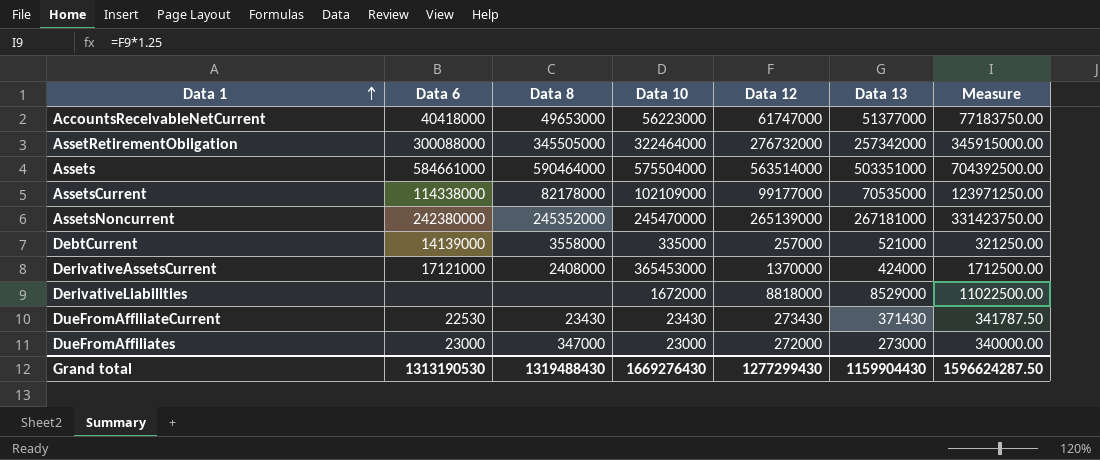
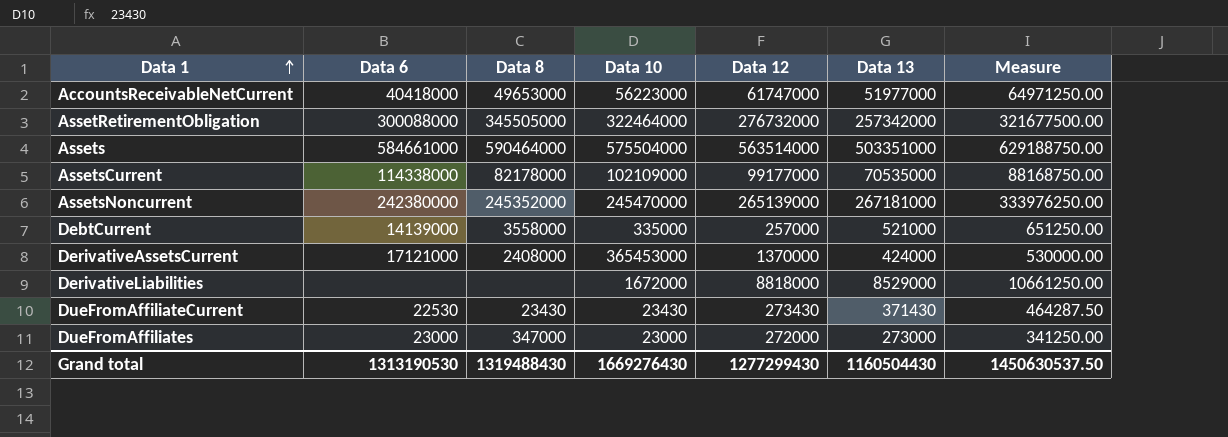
column Measure | formula: [Data 12] * 1.25 -> [Data 13] * 1.25
AccountsReceivableNetCurrent | Data 13: 51377000 -> 51977000
Grand total | Data 13: 1159904430 -> 1160504430
Grand total | Measure: 1596624287.50 -> 1450630537.50

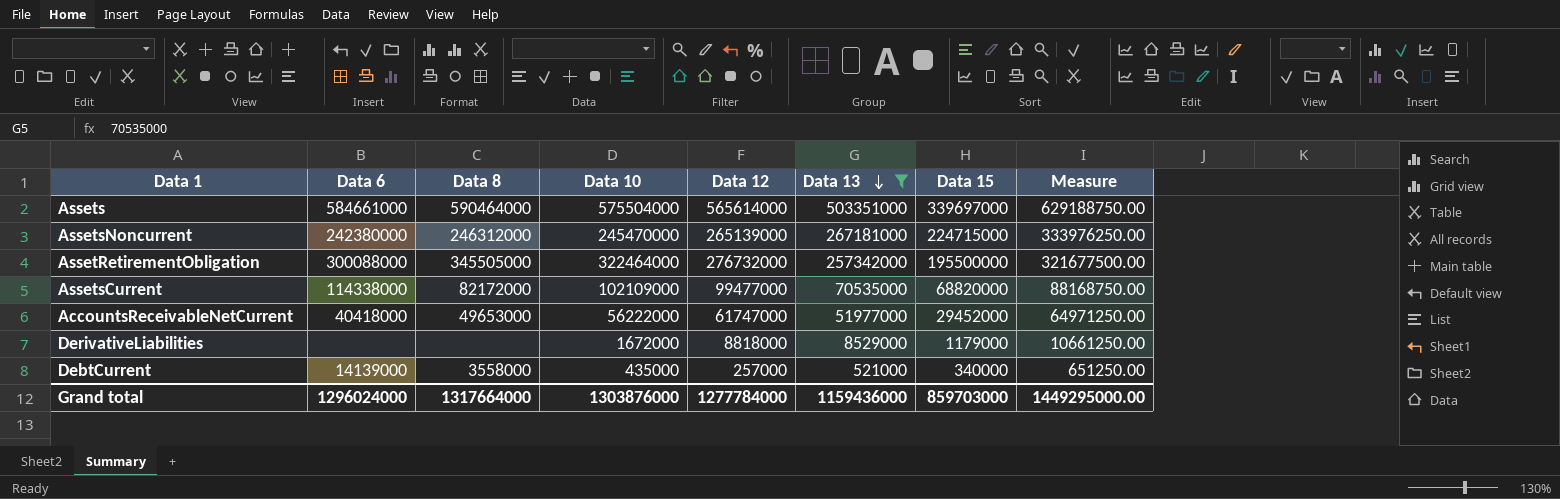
filter: none -> Data 13 >= 521000
row order: Data 1 ascending -> Data 13 descending
column Data 15 | position: none -> 7
Assets | Data 12: 563514000 -> 565614000
AssetsNoncurrent | Data 8: 245352000 -> 246312000
AssetsCurrent | Data 8: 82178000 -> 82172000
AssetsCurrent | Data 12: 99177000 -> 99477000
AccountsReceivableNetCurrent | Data 10: 56223000 -> 56222000
DebtCurrent | Data 10: 335000 -> 435000
Grand total | Data 6: 1313190530 -> 1296024000
Grand total | Data 8: 1319488430 -> 1317664000
Grand total | Data 10: 1669276430 -> 1303876000
Grand total | Data 12: 1277299430 -> 1277784000
Grand total | Data 13: 1160504430 -> 1159436000
Grand total | Measure: 1450630537.50 -> 1449295000.00

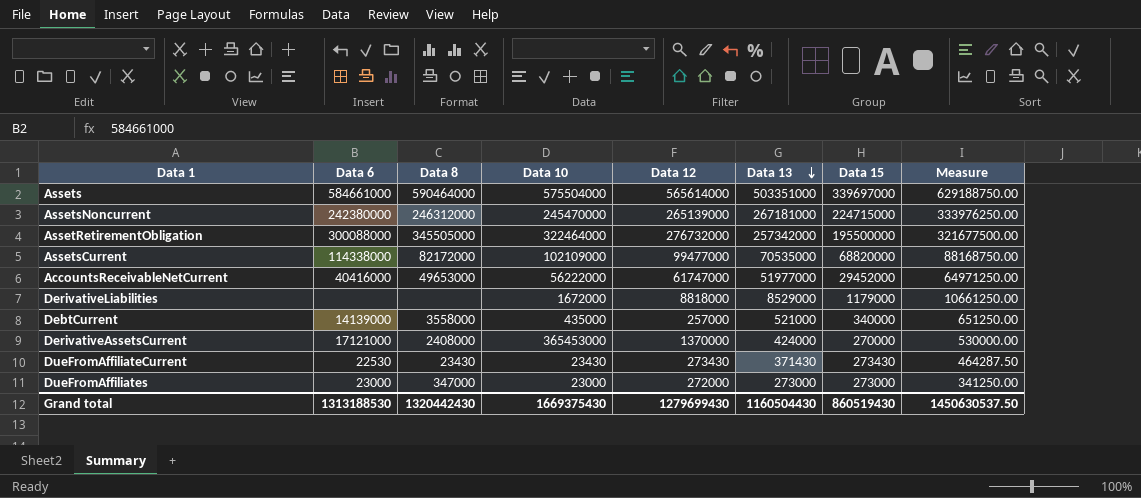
filter: Data 13 >= 521000 -> none
AccountsReceivableNetCurrent | Data 6: 40418000 -> 40416000
Grand total | Data 6: 1296024000 -> 1313188530
Grand total | Data 8: 1317664000 -> 1320442430
Grand total | Data 10: 1303876000 -> 1669375430
Grand total | Data 12: 1277784000 -> 1279699430
Grand total | Data 13: 1159436000 -> 1160504430
Grand total | Data 15: 859703000 -> 860519430
Grand total | Measure: 1449295000.00 -> 1450630537.50

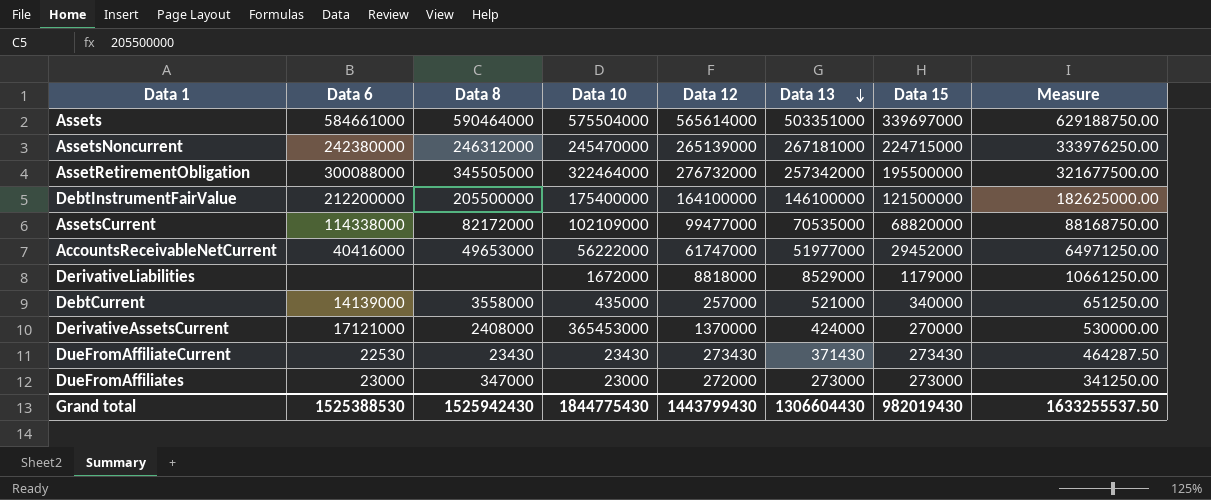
row DebtInstrumentFairValue: none -> 212200000 | 205500000 | 175400000 | 164100000 | 146100000 | 121500000 | 182625000.00
Grand total | Data 6: 1313188530 -> 1525388530
Grand total | Data 8: 1320442430 -> 1525942430
Grand total | Data 10: 1669375430 -> 1844775430
Grand total | Data 12: 1279699430 -> 1443799430
Grand total | Data 13: 1160504430 -> 1306604430
Grand total | Data 15: 860519430 -> 982019430
Grand total | Measure: 1450630537.50 -> 1633255537.50

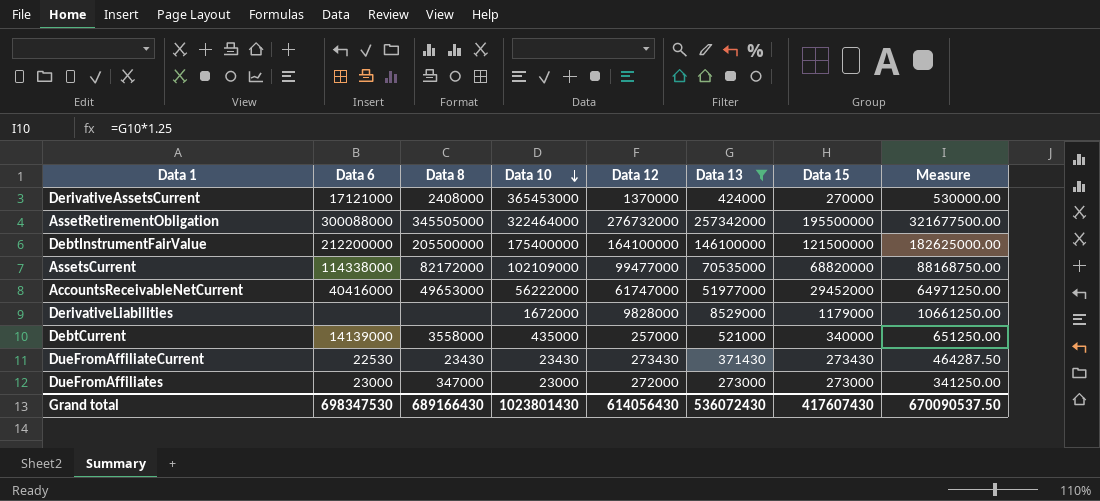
filter: none -> Data 13 <= 257342000
row order: Data 13 descending -> Data 10 descending
DerivativeLiabilities | Data 12: 8818000 -> 9828000
Grand total | Data 6: 1525388530 -> 698347530
Grand total | Data 8: 1525942430 -> 689166430
Grand total | Data 10: 1844775430 -> 1023801430
Grand total | Data 12: 1443799430 -> 614056430
Grand total | Data 13: 1306604430 -> 536072430
Grand total | Data 15: 982019430 -> 417607430
Grand total | Measure: 1633255537.50 -> 670090537.50

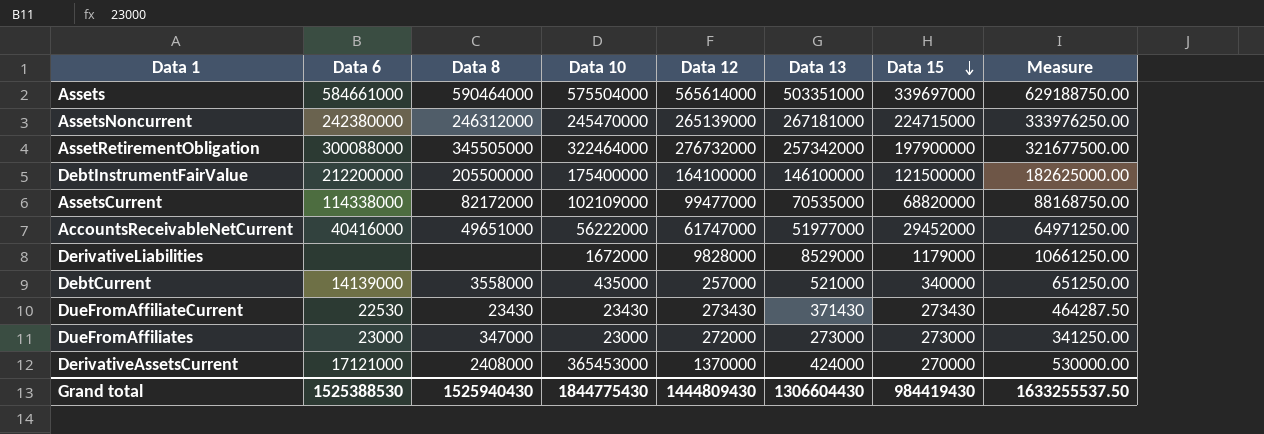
filter: Data 13 <= 257342000 -> none
row order: Data 10 descending -> Data 15 descending
AssetRetirementObligation | Data 15: 195500000 -> 197900000
AccountsReceivableNetCurrent | Data 8: 49653000 -> 49651000
Grand total | Data 6: 698347530 -> 1525388530
Grand total | Data 8: 689166430 -> 1525940430
Grand total | Data 10: 1023801430 -> 1844775430
Grand total | Data 12: 614056430 -> 1444809430
Grand total | Data 13: 536072430 -> 1306604430
Grand total | Data 15: 417607430 -> 984419430
Grand total | Measure: 670090537.50 -> 1633255537.50

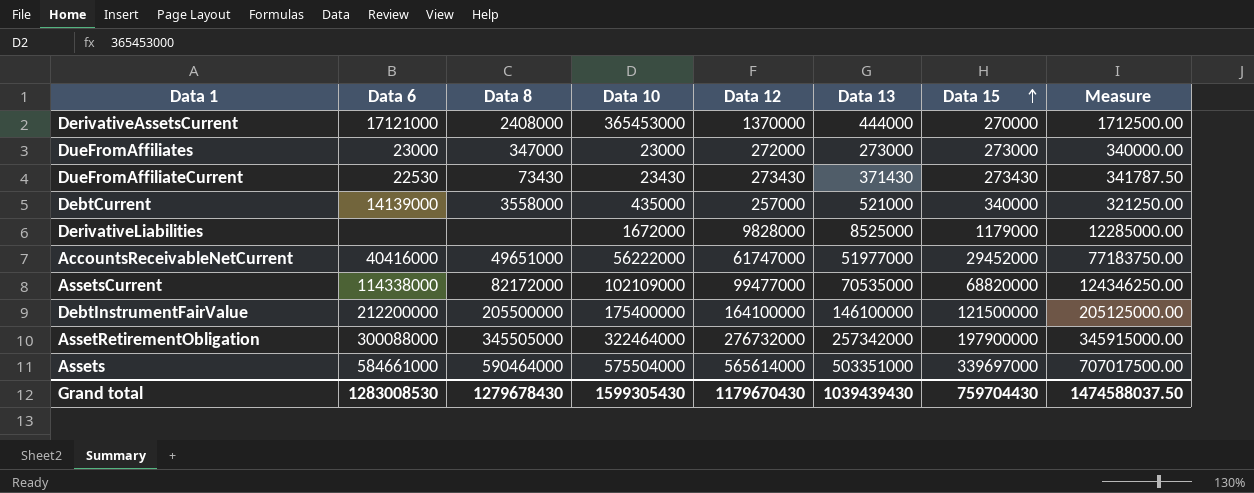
row order: Data 15 descending -> Data 15 ascending
column Measure | formula: [Data 13] * 1.25 -> [Data 12] * 1.25
row AssetsNoncurrent: 242380000 | 246312000 | 245470000 | 265139000 | 267181000 | 224715000 | 333976250.00 -> none
DerivativeAssetsCurrent | Data 13: 424000 -> 444000
DueFromAffiliateCurrent | Data 8: 23430 -> 73430
DerivativeLiabilities | Data 13: 8529000 -> 8525000
Grand total | Data 6: 1525388530 -> 1283008530
Grand total | Data 8: 1525940430 -> 1279678430
Grand total | Data 10: 1844775430 -> 1599305430
Grand total | Data 12: 1444809430 -> 1179670430
Grand total | Data 13: 1306604430 -> 1039439430
Grand total | Data 15: 984419430 -> 759704430
Grand total | Measure: 1633255537.50 -> 1474588037.50

